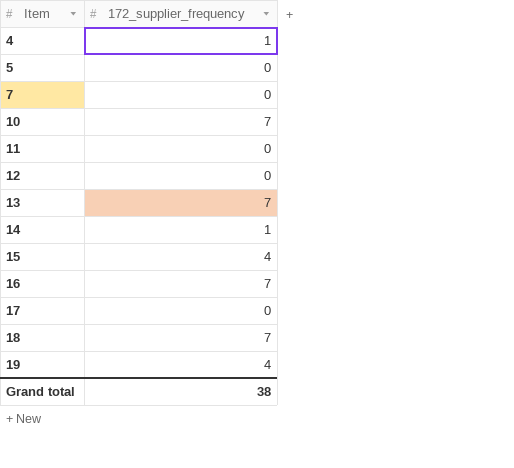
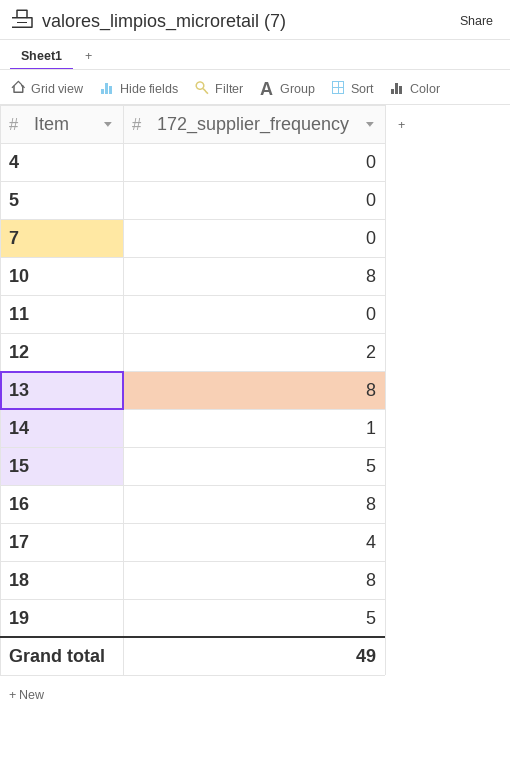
4 | 172_supplier_frequency: 1 -> 0
10 | 172_supplier_frequency: 7 -> 8
12 | 172_supplier_frequency: 0 -> 2
13 | 172_supplier_frequency: 7 -> 8
15 | 172_supplier_frequency: 4 -> 5
16 | 172_supplier_frequency: 7 -> 8
17 | 172_supplier_frequency: 0 -> 4
18 | 172_supplier_frequency: 7 -> 8
19 | 172_supplier_frequency: 4 -> 5
Grand total | 172_supplier_frequency: 38 -> 49

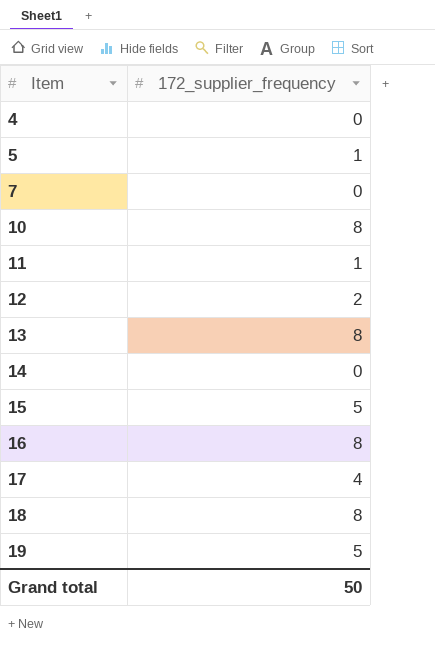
5 | 172_supplier_frequency: 0 -> 1
11 | 172_supplier_frequency: 0 -> 1
14 | 172_supplier_frequency: 1 -> 0
Grand total | 172_supplier_frequency: 49 -> 50

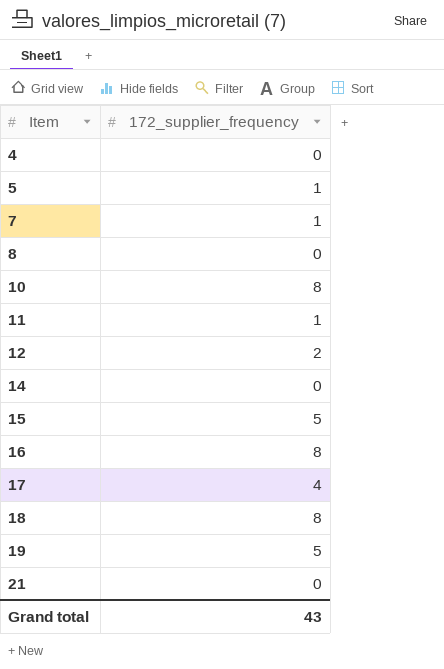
row 13: 8 -> none
7 | 172_supplier_frequency: 0 -> 1
row 8: none -> 0
row 21: none -> 0
Grand total | 172_supplier_frequency: 50 -> 43

